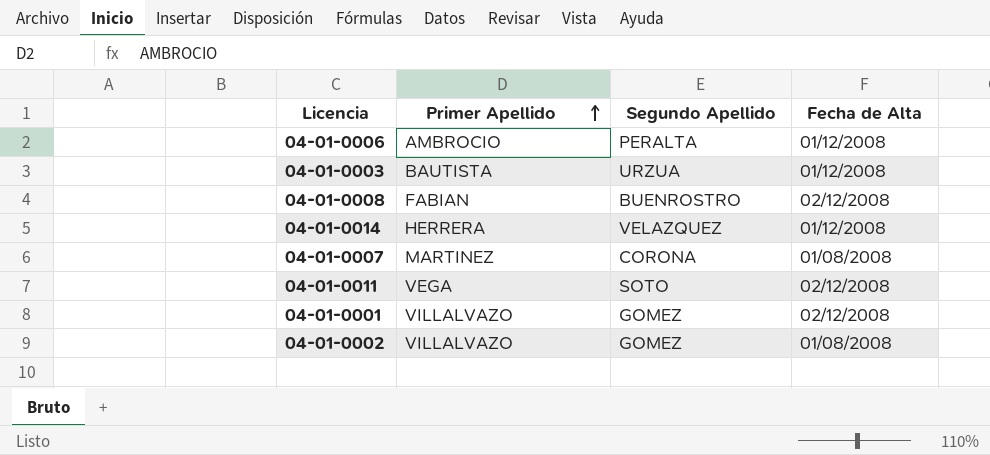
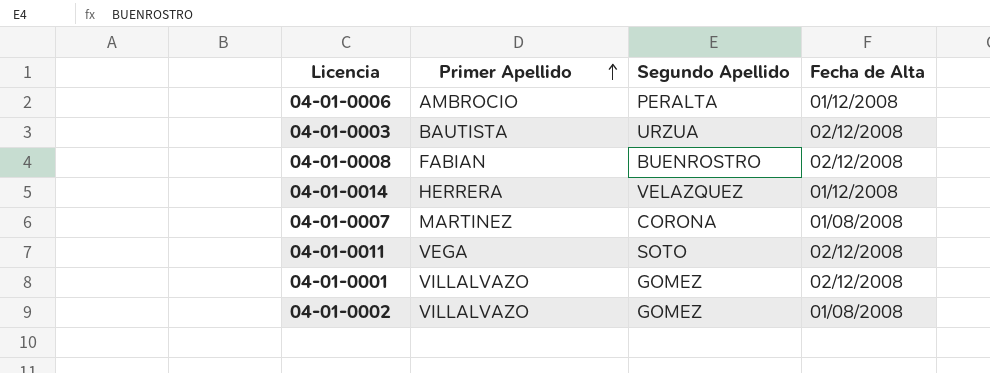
04-01-0003 | Fecha de Alta: 01/12/2008 -> 02/12/2008

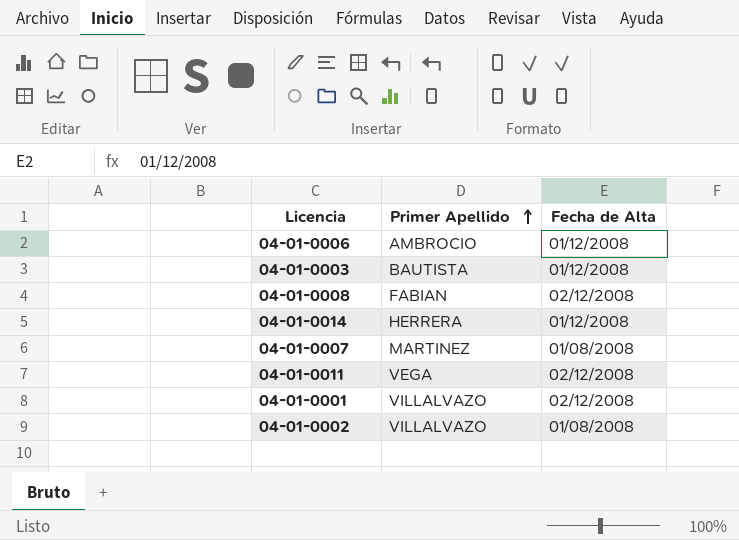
column Segundo Apellido | position: 3 -> none
04-01-0003 | Fecha de Alta: 02/12/2008 -> 01/12/2008

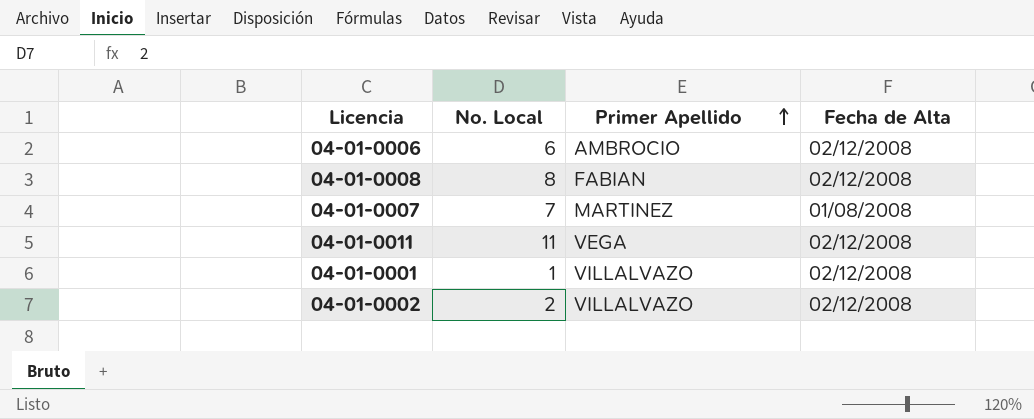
column No. Local | position: none -> 2
row 04-01-0003: BAUTISTA | 01/12/2008 -> none
row 04-01-0014: HERRERA | 01/12/2008 -> none
04-01-0006 | Fecha de Alta: 01/12/2008 -> 02/12/2008
04-01-0002 | Fecha de Alta: 01/08/2008 -> 02/12/2008

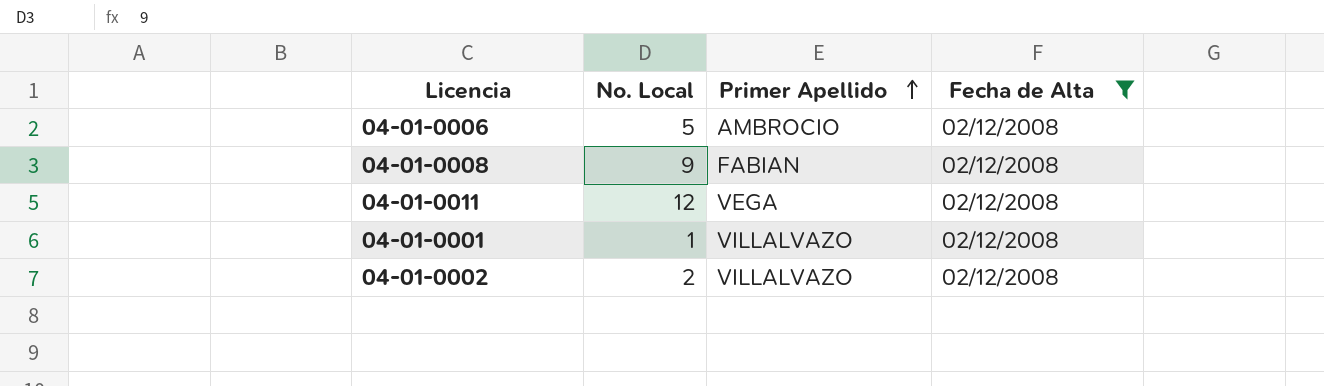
filter: none -> Fecha de Alta = 02/12/2008
04-01-0006 | No. Local: 6 -> 5
04-01-0008 | No. Local: 8 -> 9
04-01-0011 | No. Local: 11 -> 12

